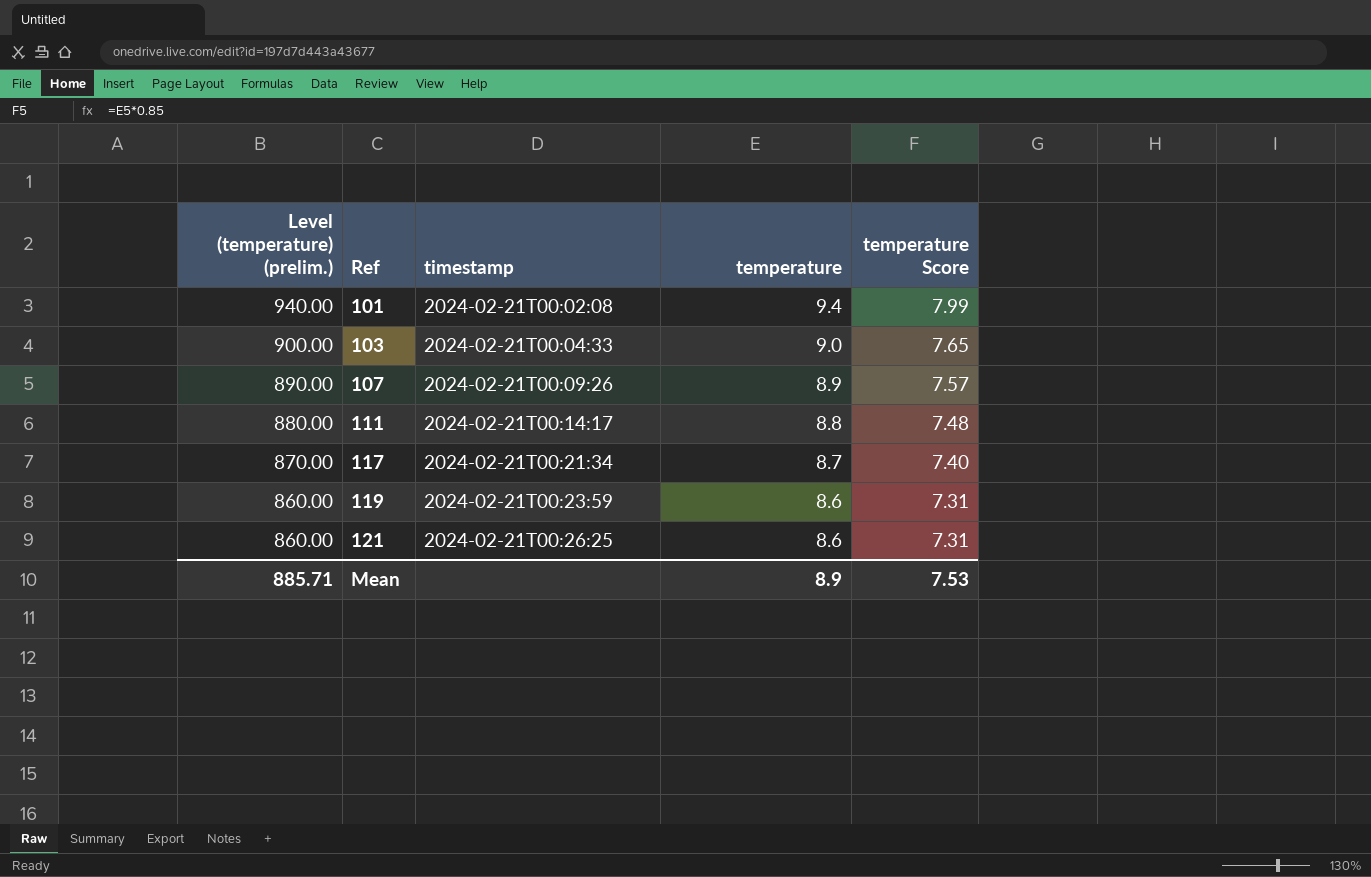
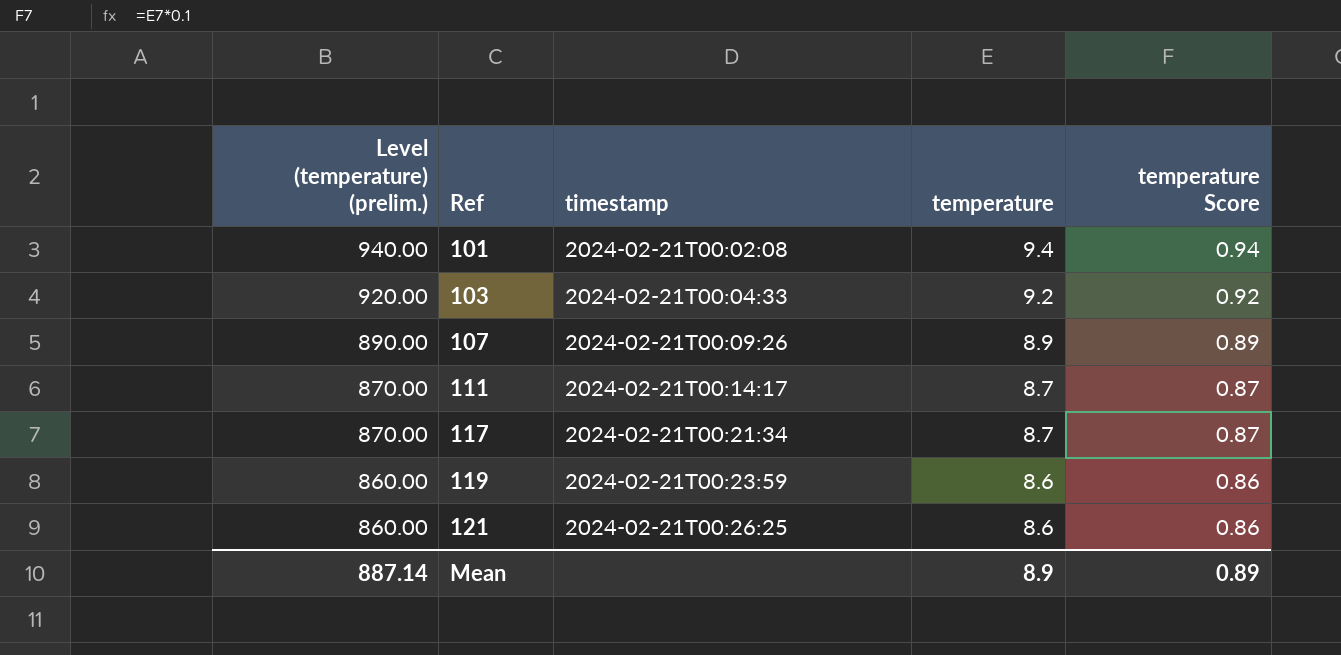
column temperature Score | formula: [temperature] * 0.85 -> [temperature] * 0.1
103 | Level (temperature) (prelim.): 900.00 -> 920.00
103 | temperature: 9.0 -> 9.2
111 | Level (temperature) (prelim.): 880.00 -> 870.00
111 | temperature: 8.8 -> 8.7
Mean | Level (temperature) (prelim.): 885.71 -> 887.14
Mean | temperature Score: 7.53 -> 0.89

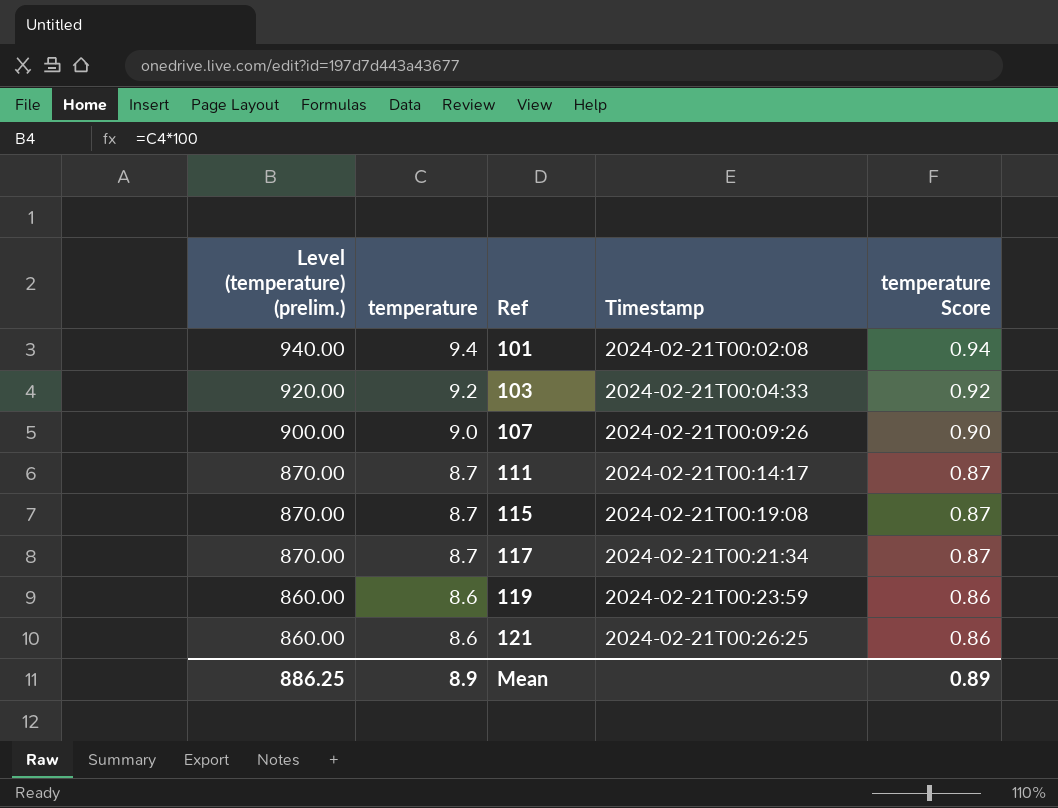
column temperature | position: 4 -> 2
column name: timestamp -> Timestamp
107 | Level (temperature) (prelim.): 890.00 -> 900.00
107 | temperature: 8.9 -> 9.0
107 | temperature Score: 0.89 -> 0.90
row 115: none -> 870.00 | 8.7 | 2024-02-21T00:19:08 | 0.87
Mean | Level (temperature) (prelim.): 887.14 -> 886.25

